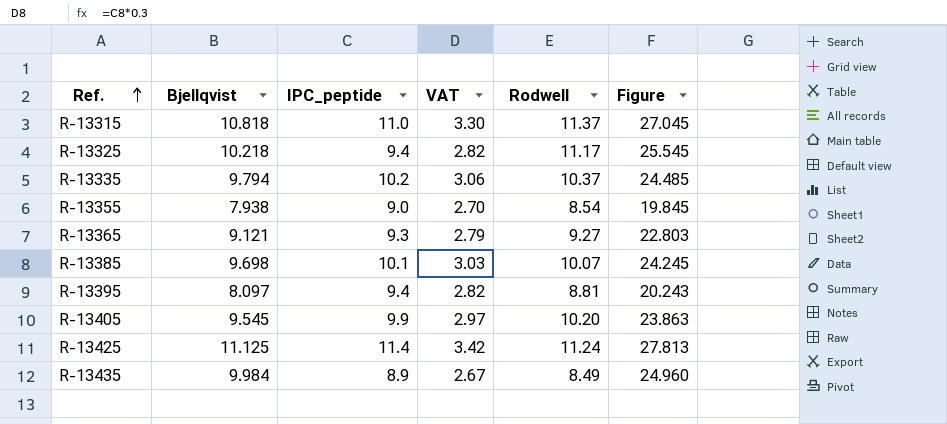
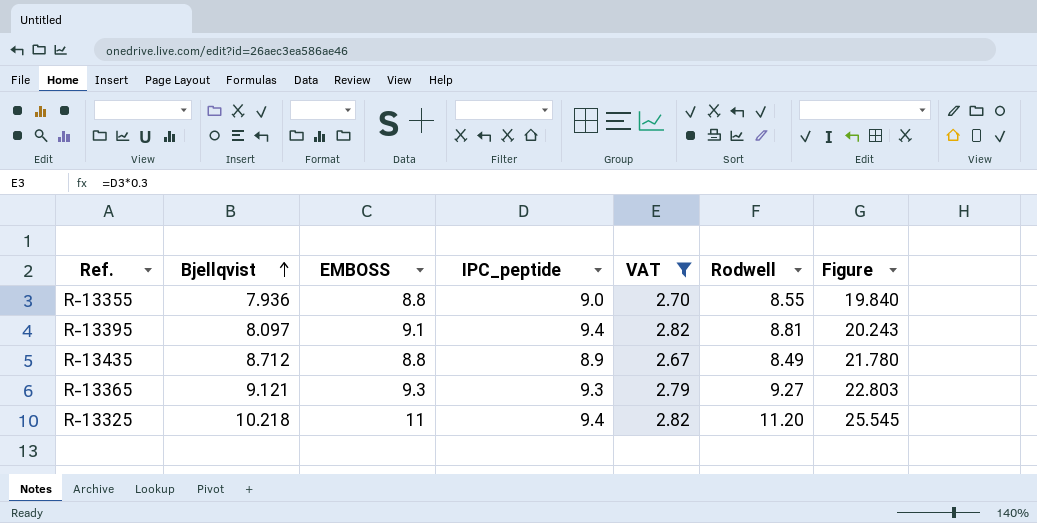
filter: none -> VAT <= 2.82
row order: Ref. ascending -> Bjellqvist ascending
column EMBOSS | position: none -> 3
R-13355 | Bjellqvist: 7.938 -> 7.936
R-13355 | Rodwell: 8.54 -> 8.55
R-13355 | Figure: 19.845 -> 19.840
R-13435 | Bjellqvist: 9.984 -> 8.712
R-13435 | Figure: 24.960 -> 21.780
R-13325 | Rodwell: 11.17 -> 11.20

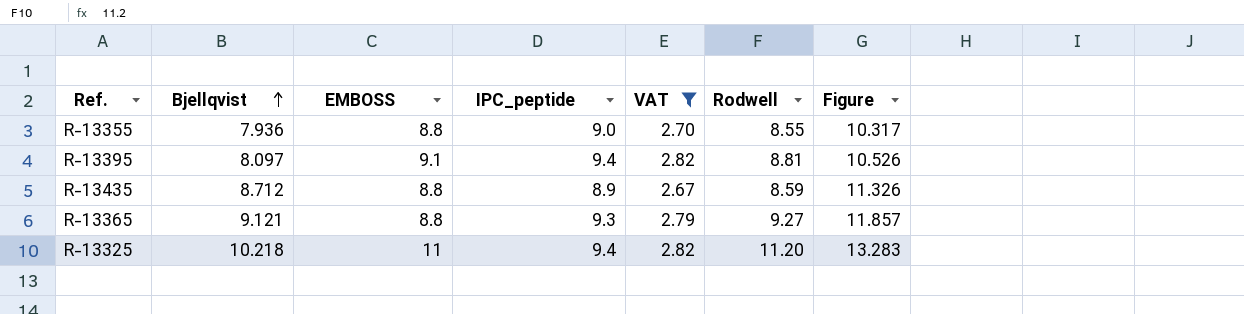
column Figure | formula: [Bjellqvist] * 2.5 -> [Bjellqvist] * 1.3
R-13435 | Rodwell: 8.49 -> 8.59
R-13365 | EMBOSS: 9.3 -> 8.8

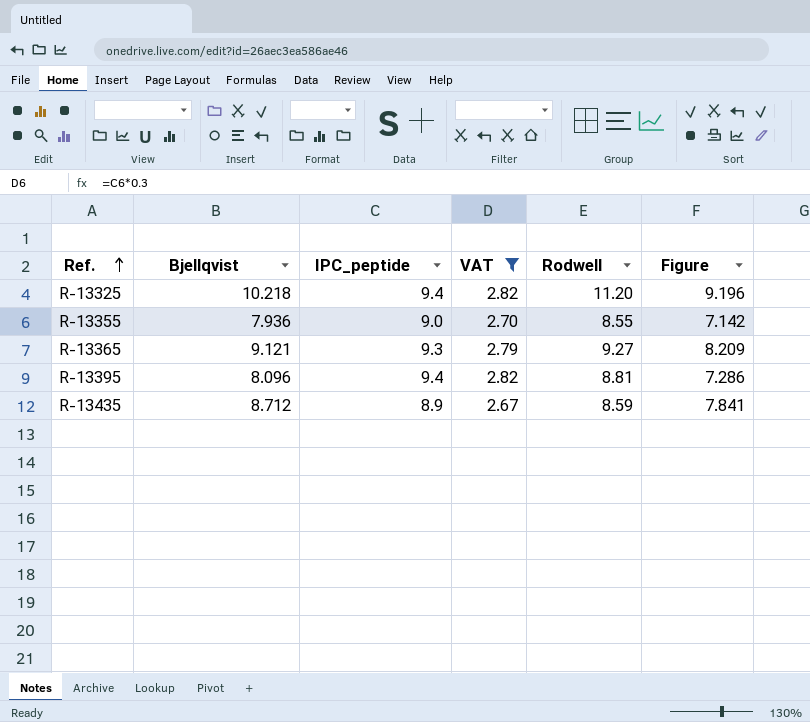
row order: Bjellqvist ascending -> Ref. ascending
column EMBOSS | position: 3 -> none
column Figure | formula: [Bjellqvist] * 1.3 -> [Bjellqvist] * 0.9
R-13395 | Bjellqvist: 8.097 -> 8.096

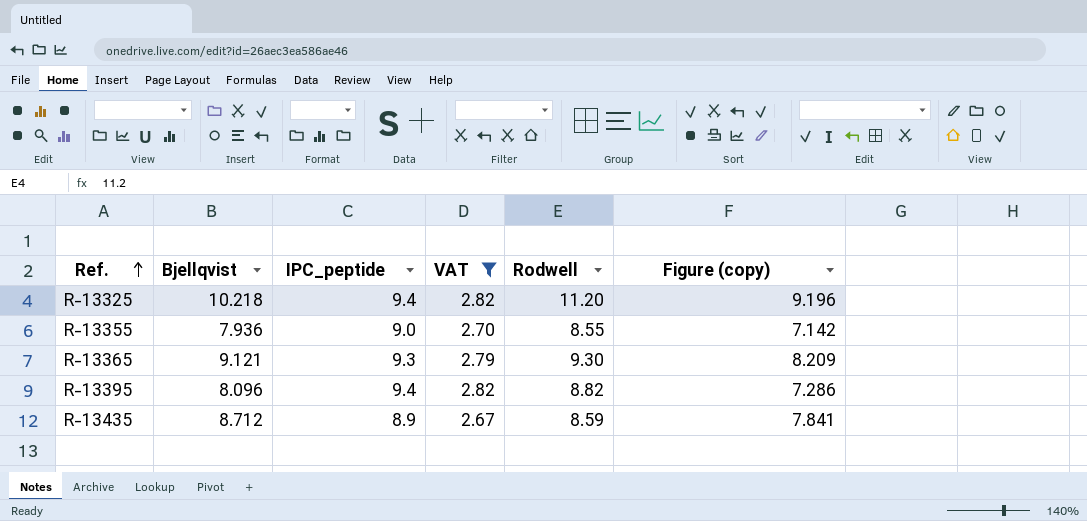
column name: Figure -> Figure (copy)
R-13365 | Rodwell: 9.27 -> 9.30
R-13395 | Rodwell: 8.81 -> 8.82

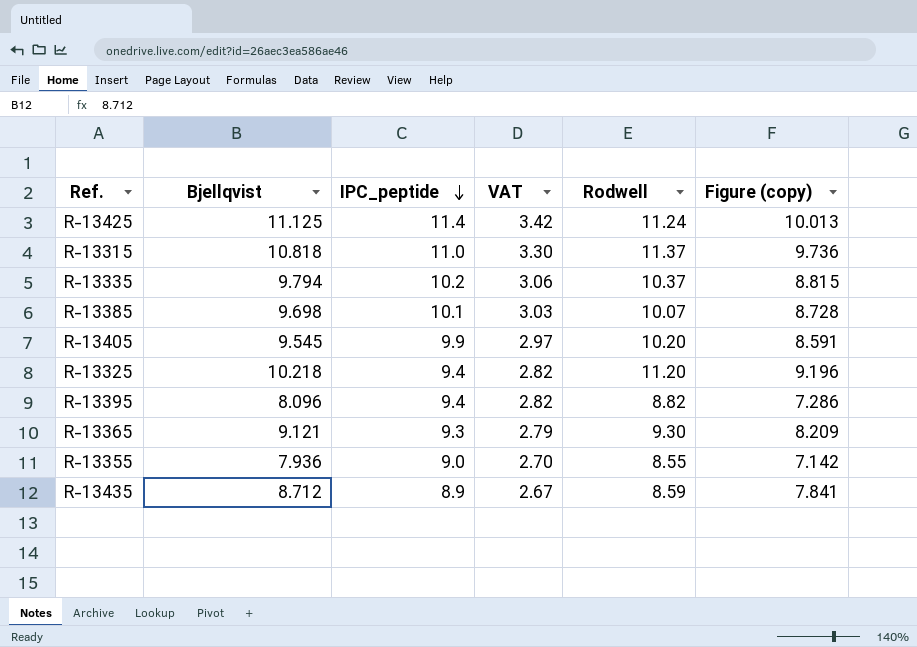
filter: VAT <= 2.82 -> none
row order: Ref. ascending -> IPC_peptide descending

